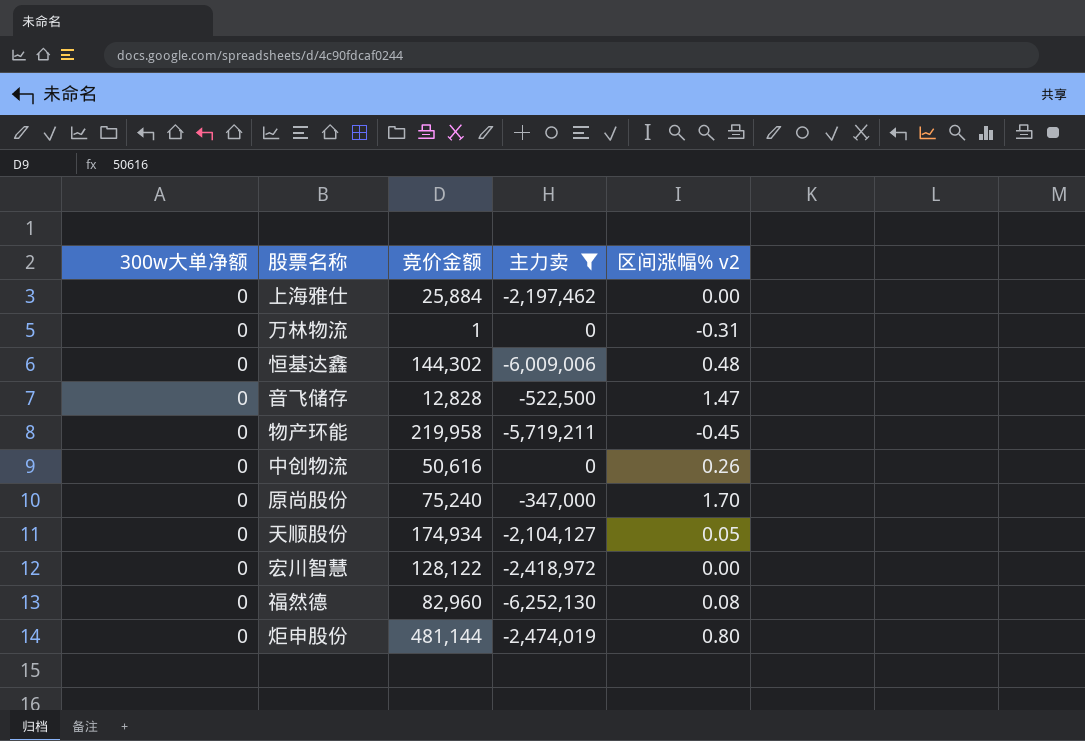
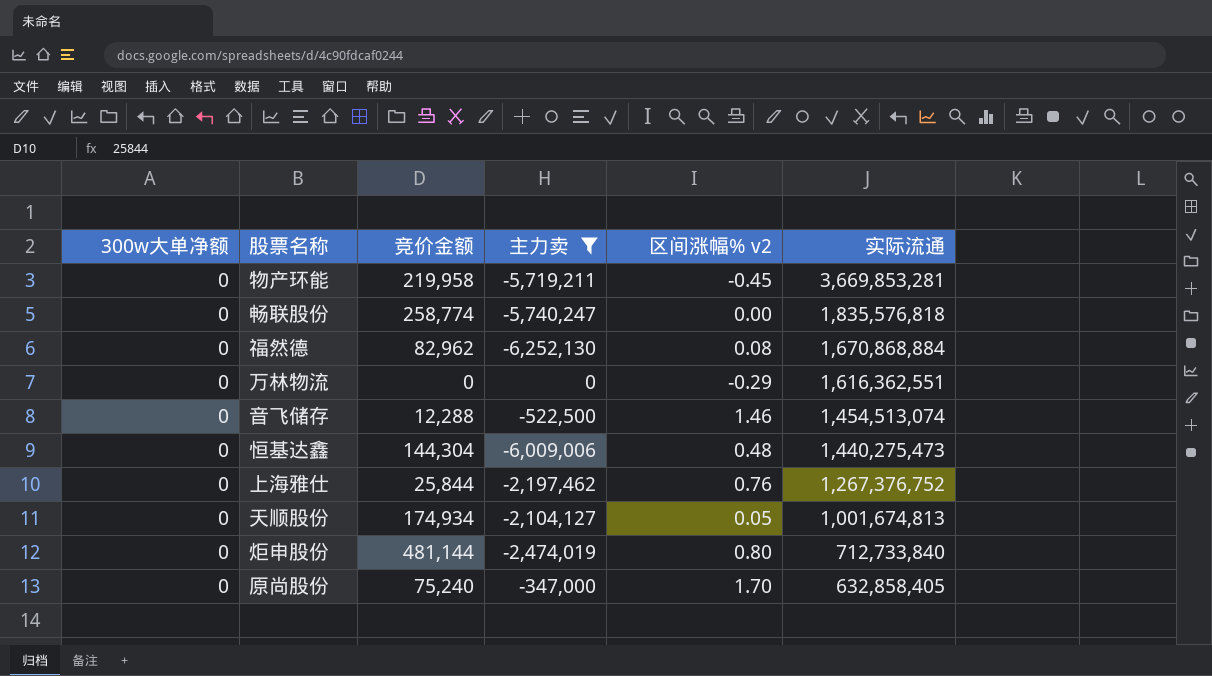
row order: none -> 实际流通 descending
column 实际流通 | position: none -> 6
row 中创物流: 0 | 50,616 | 0 | 0.26 -> none
row 宏川智慧: 0 | 128,122 | -2,418,972 | 0.00 -> none
row 畅联股份: none -> 0 | 258,774 | -5,740,247 | 0.00 | 1,835,576,818
福然德 | 竞价金额: 82,960 -> 82,962
万林物流 | 竞价金额: 1 -> 0
万林物流 | 区间涨幅% v2: -0.31 -> -0.29
音飞储存 | 竞价金额: 12,828 -> 12,288
音飞储存 | 区间涨幅% v2: 1.47 -> 1.46
恒基达鑫 | 竞价金额: 144,302 -> 144,304
上海雅仕 | 竞价金额: 25,884 -> 25,844
上海雅仕 | 区间涨幅% v2: 0.00 -> 0.76

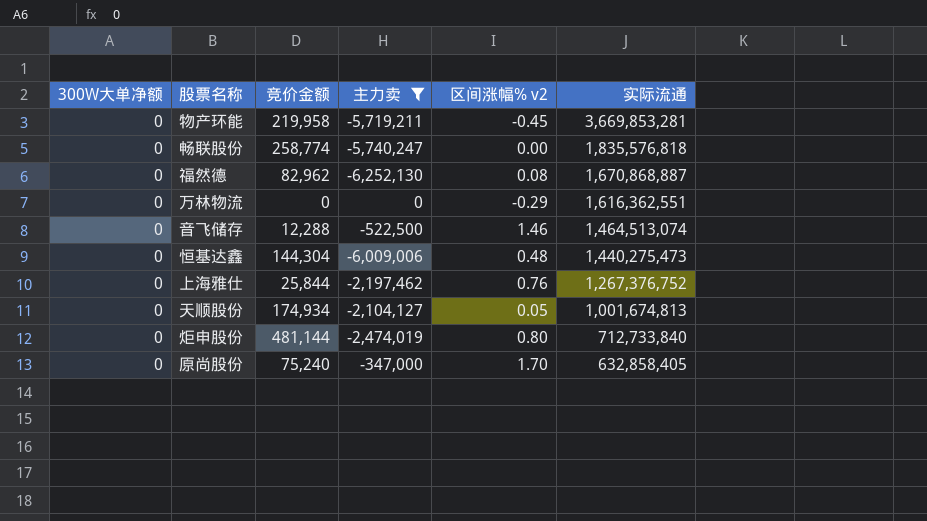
column name: 300w大单净额 -> 300W大单净额
福然德 | 实际流通: 1,670,868,884 -> 1,670,868,887
音飞储存 | 实际流通: 1,454,513,074 -> 1,464,513,074

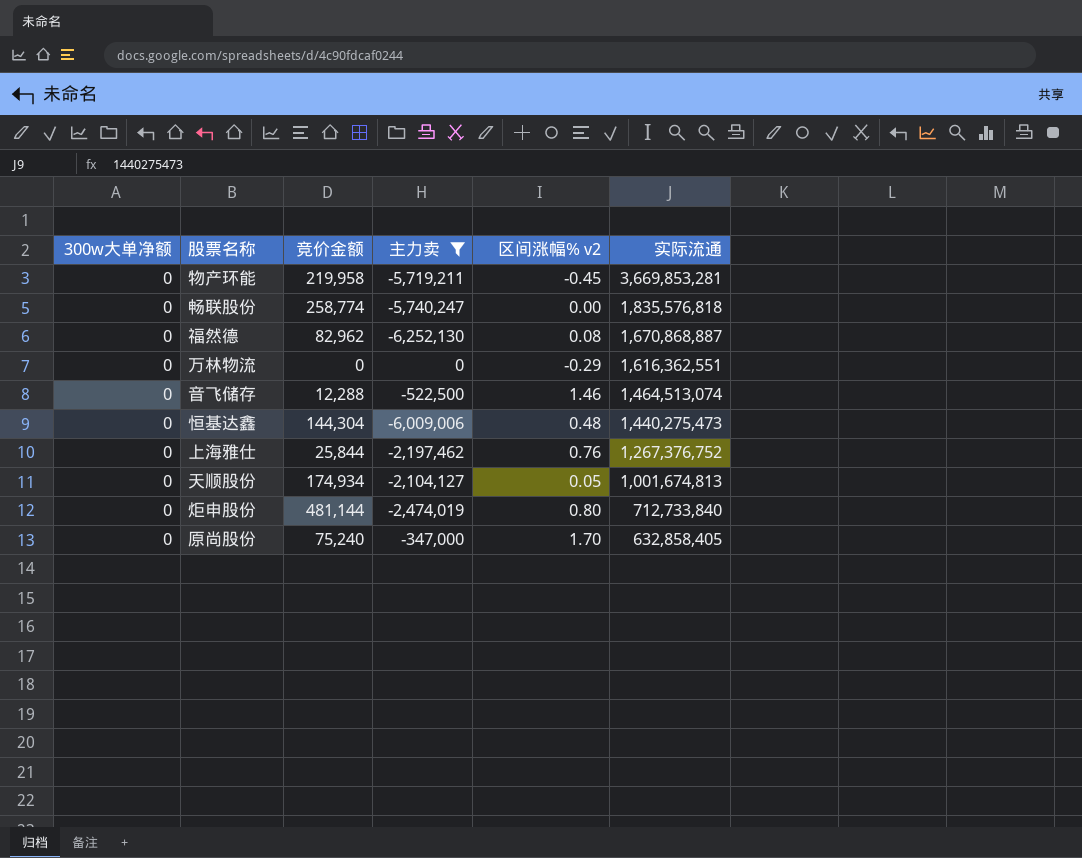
column name: 300W大单净额 -> 300w大单净额

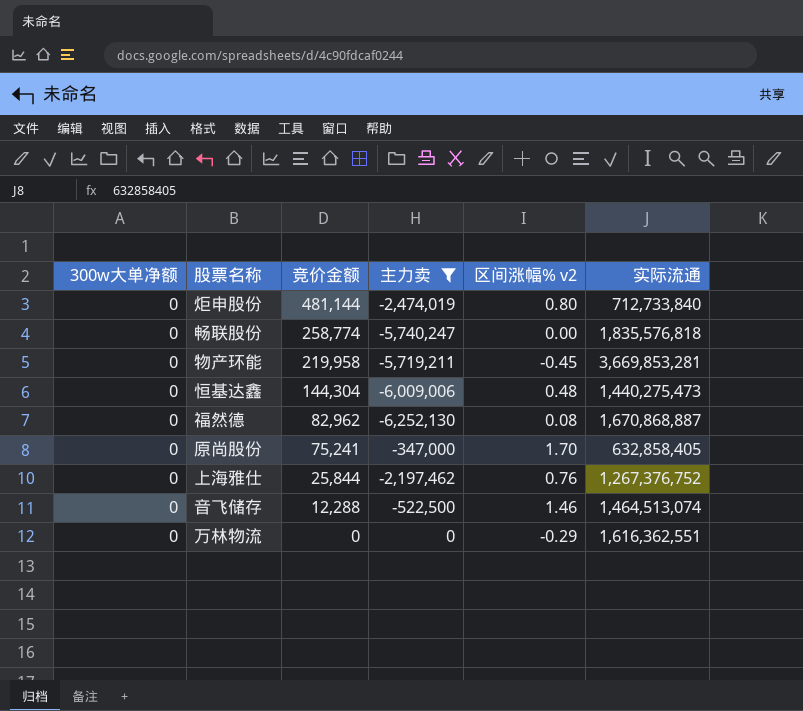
row order: 实际流通 descending -> 竞价金额 descending
row 天顺股份: 0 | 174,934 | -2,104,127 | 0.05 | 1,001,674,813 -> none
原尚股份 | 竞价金额: 75,240 -> 75,241

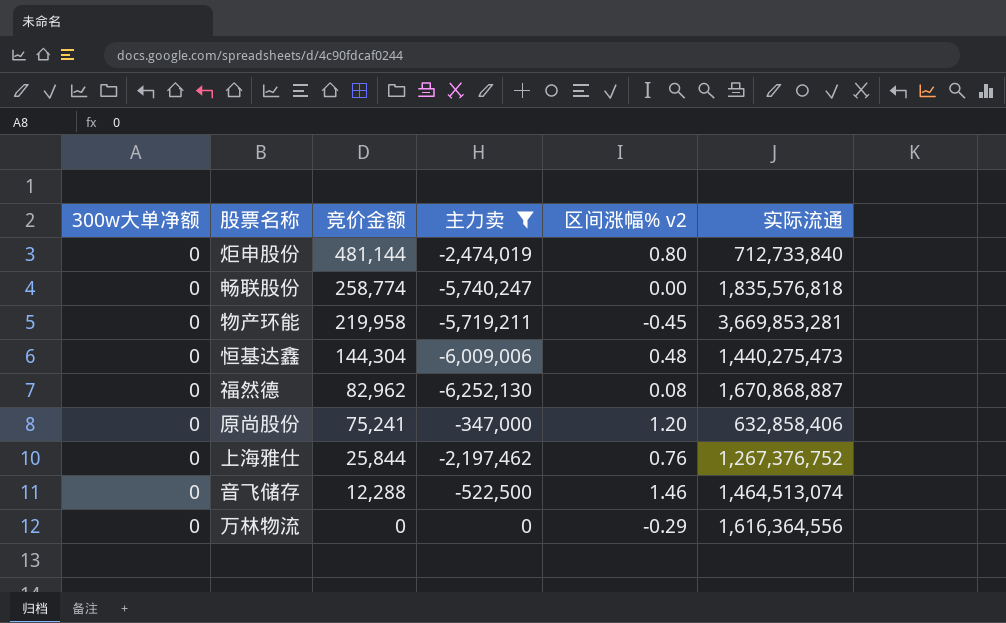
原尚股份 | 区间涨幅% v2: 1.70 -> 1.20
原尚股份 | 实际流通: 632,858,405 -> 632,858,406
万林物流 | 实际流通: 1,616,362,551 -> 1,616,364,556

